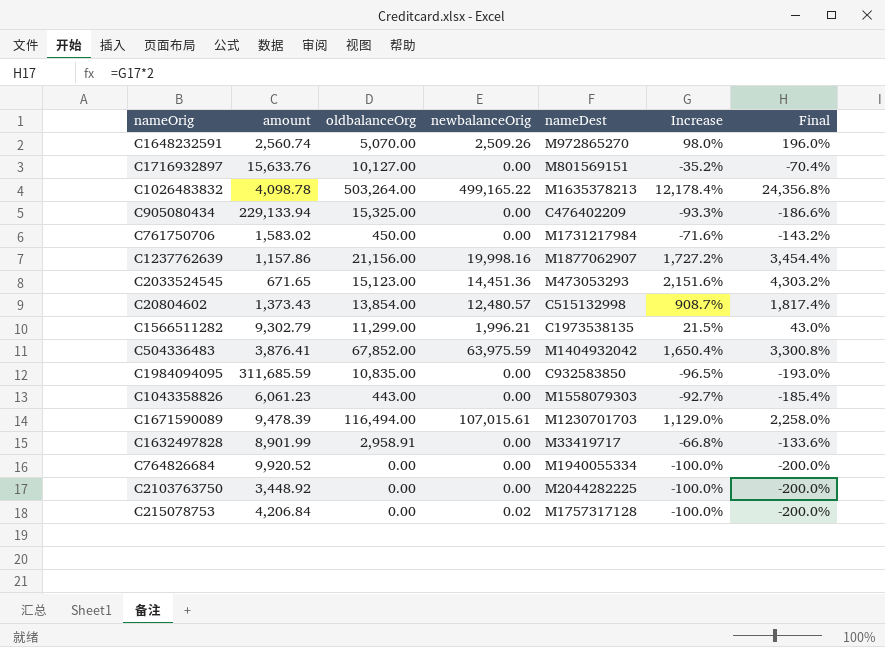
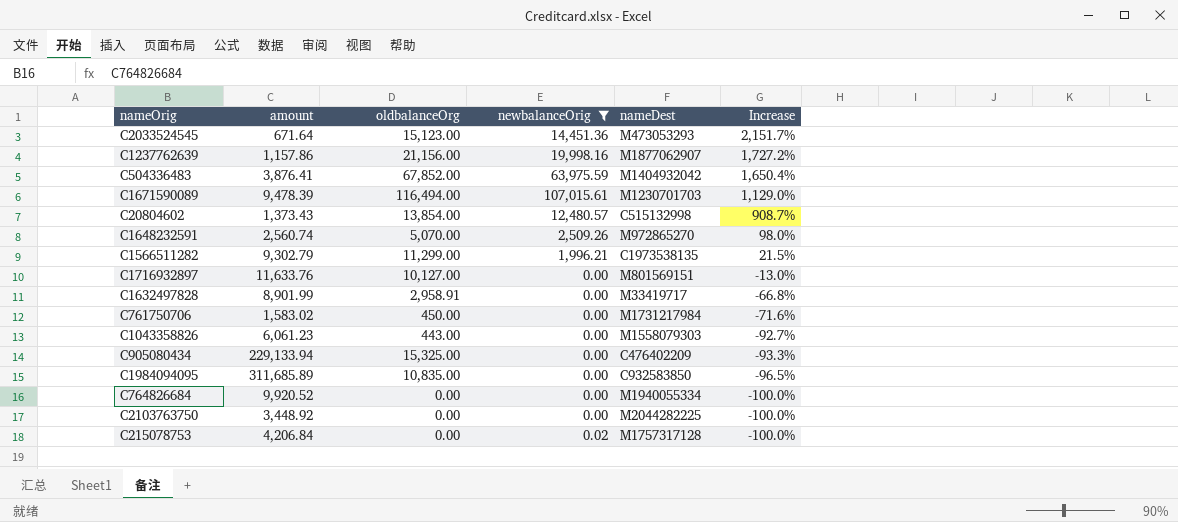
filter: none -> newbalanceOrig != 499,165.22
row order: none -> Increase descending
column Final | formula: [Increase] * 2 -> none
C2033524545 | amount: 671.65 -> 671.64
C2033524545 | Increase: 2,151.6% -> 2,151.7%
C1716932897 | amount: 15,633.76 -> 11,633.76
C1716932897 | Increase: -35.2% -> -13.0%
C1984094095 | amount: 311,685.59 -> 311,685.89

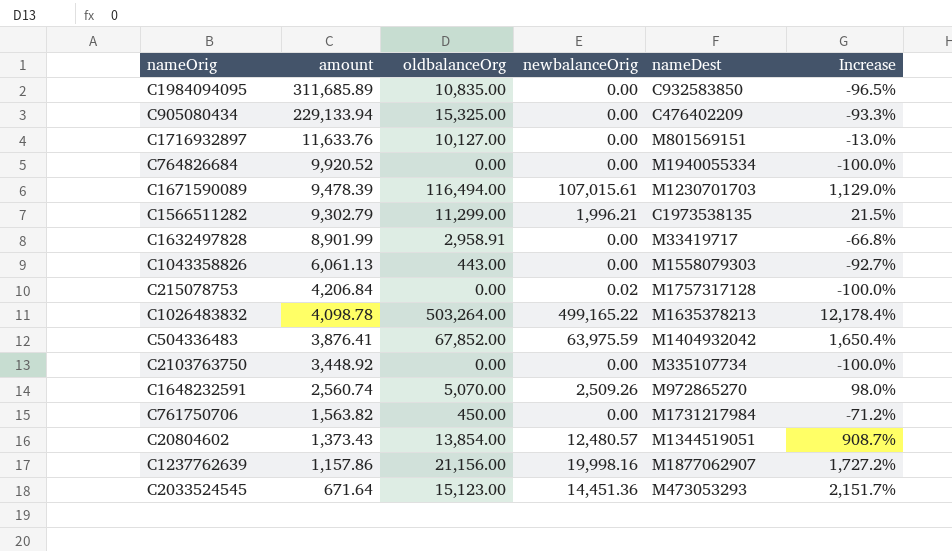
filter: newbalanceOrig != 499,165.22 -> none
row order: Increase descending -> amount descending
C1043358826 | amount: 6,061.23 -> 6,061.13
C2103763750 | nameDest: M2044282225 -> M335107734
C761750706 | amount: 1,583.02 -> 1,563.82
C761750706 | Increase: -71.6% -> -71.2%
C20804602 | nameDest: C515132998 -> M1344519051

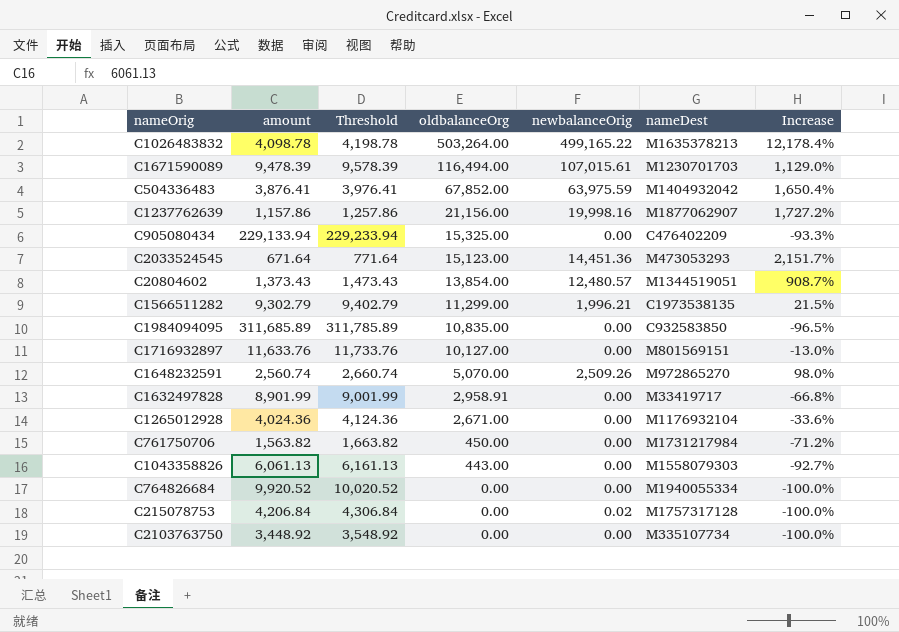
row order: amount descending -> oldbalanceOrg descending
column Threshold | formula: none -> [amount] + 100
row C1265012928: none -> 4,024.36 | 4,124.36 | 2,671.00 | 0.00 | M1176932104 | -33.6%

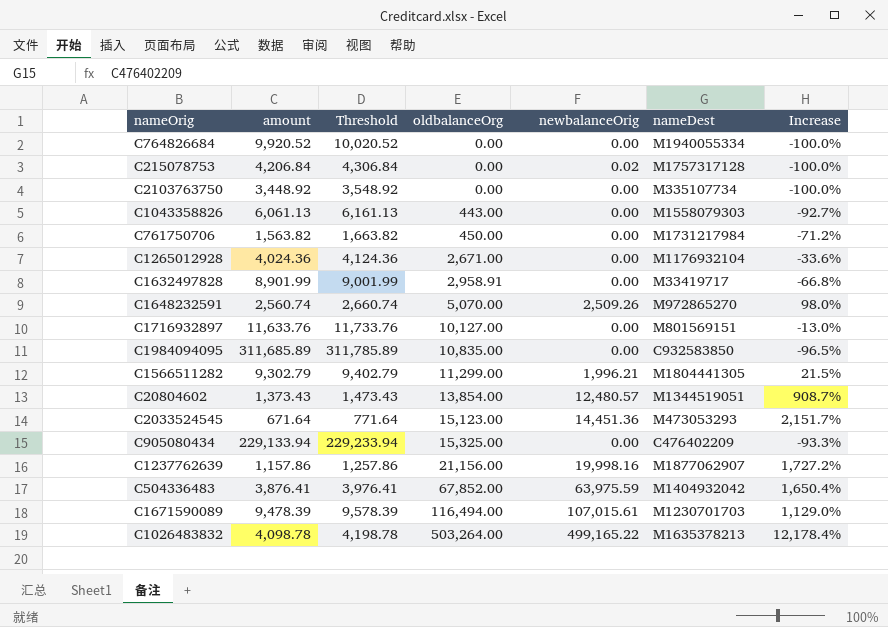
row order: oldbalanceOrg descending -> oldbalanceOrg ascending
C1566511282 | nameDest: C1973538135 -> M1804441305

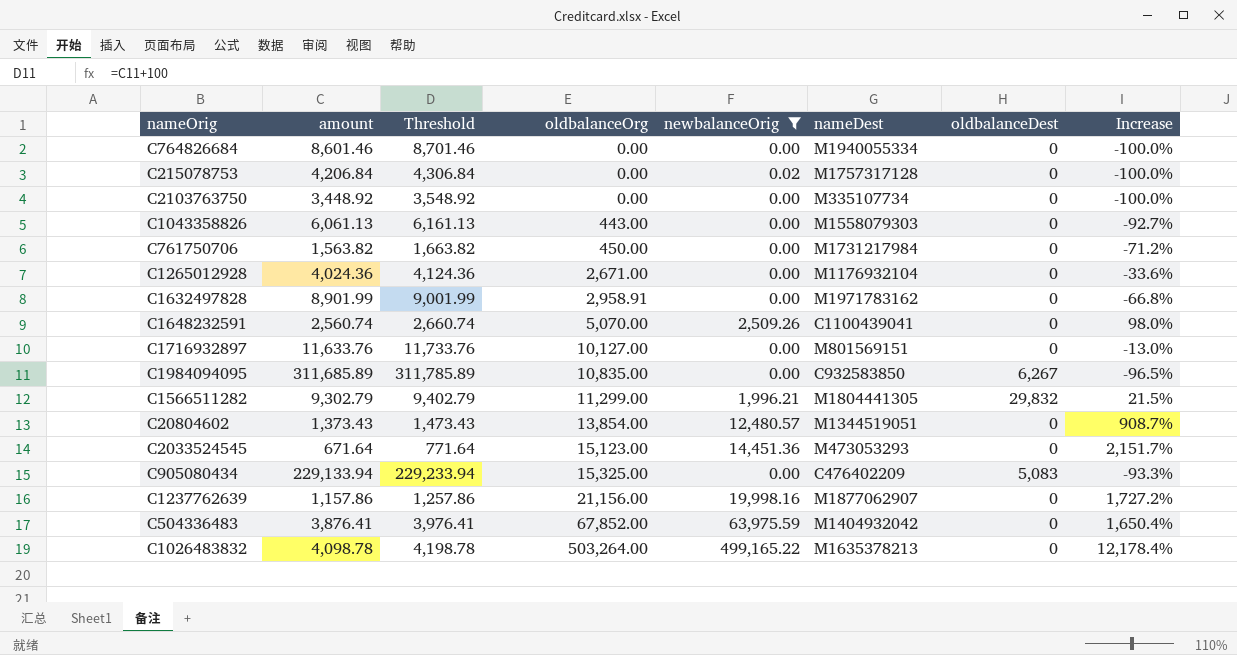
filter: none -> newbalanceOrig != 107,015.61
column oldbalanceDest | position: none -> 7
C764826684 | amount: 9,920.52 -> 8,601.46
C764826684 | Threshold: 10,020.52 -> 8,701.46
C1632497828 | nameDest: M33419717 -> M1971783162
C1648232591 | nameDest: M972865270 -> C1100439041

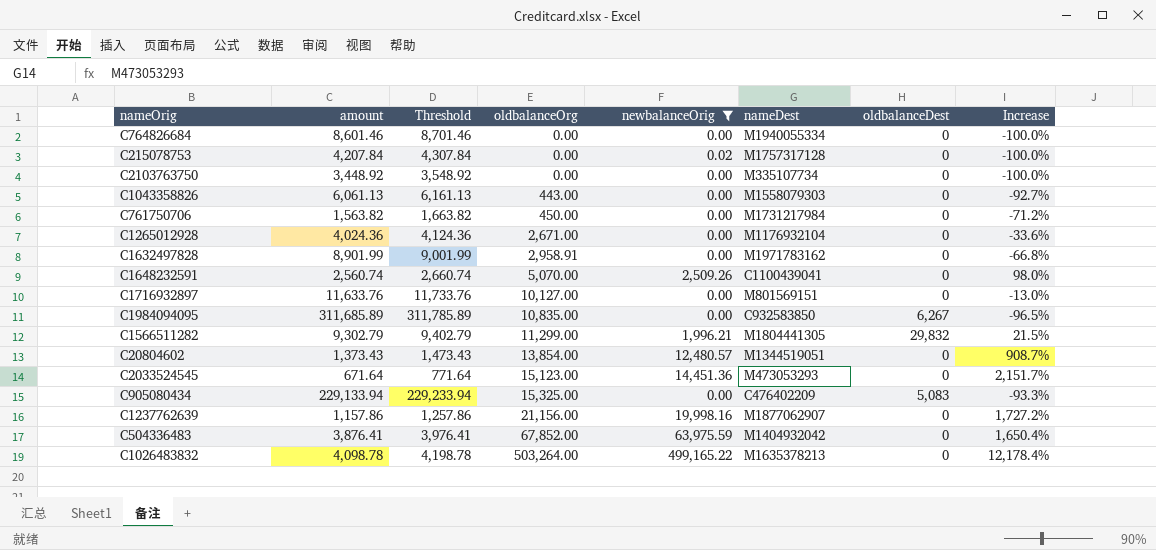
C215078753 | amount: 4,206.84 -> 4,207.84
C215078753 | Threshold: 4,306.84 -> 4,307.84

